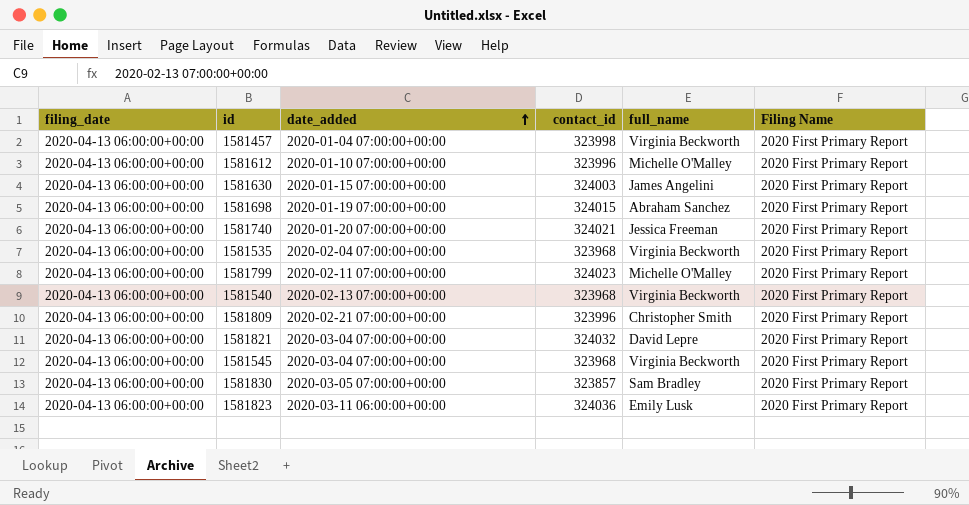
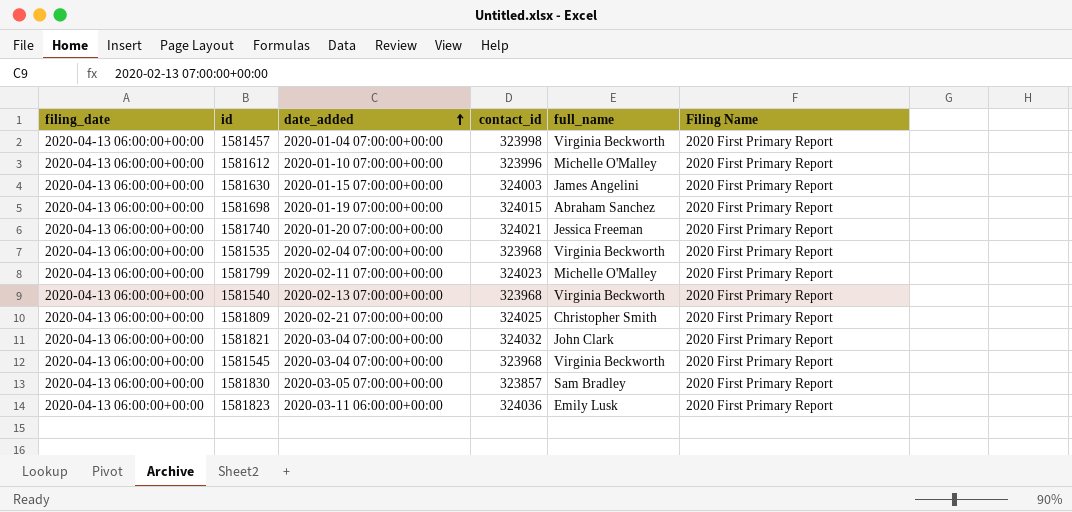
1581809 | contact_id: 323996 -> 324025
1581821 | full_name: David Lepre -> John Clark

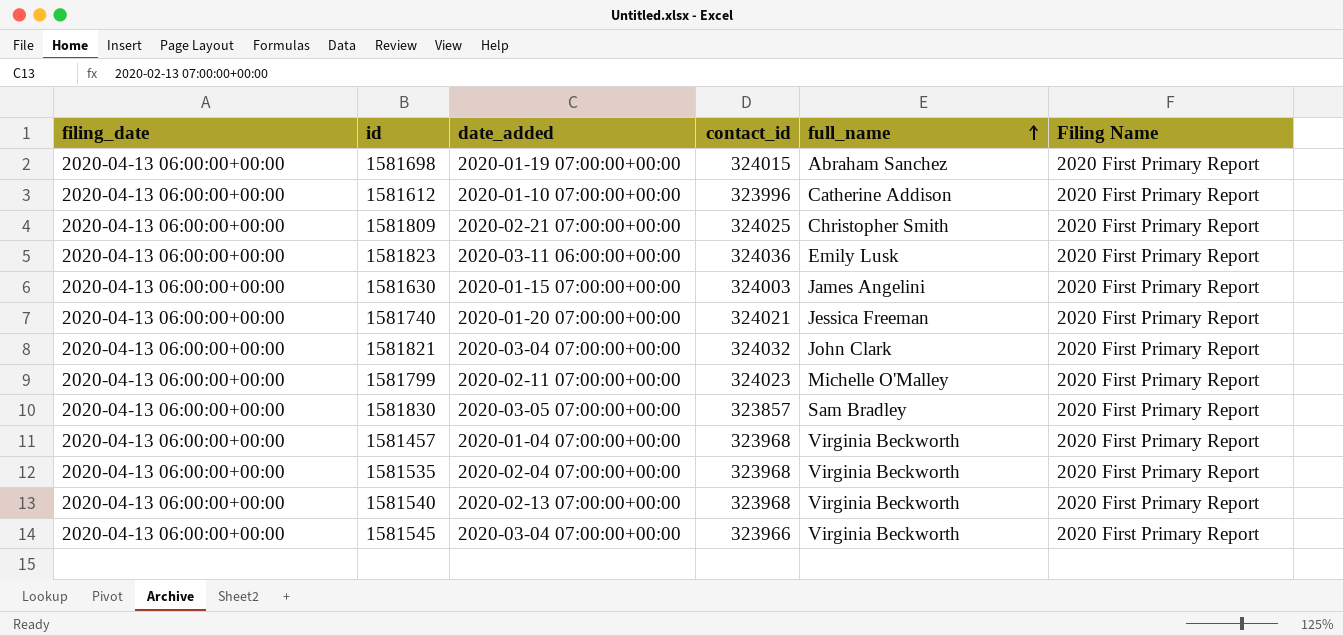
row order: date_added ascending -> full_name ascending
1581612 | full_name: Michelle O'Malley -> Catherine Addison
1581457 | contact_id: 323998 -> 323968
1581545 | contact_id: 323968 -> 323966

